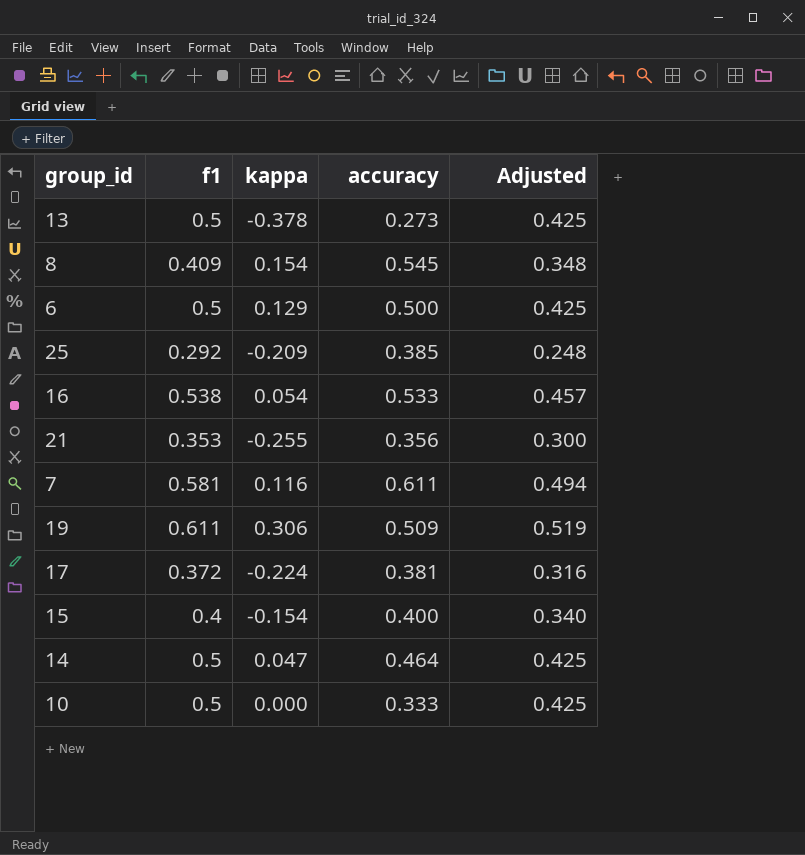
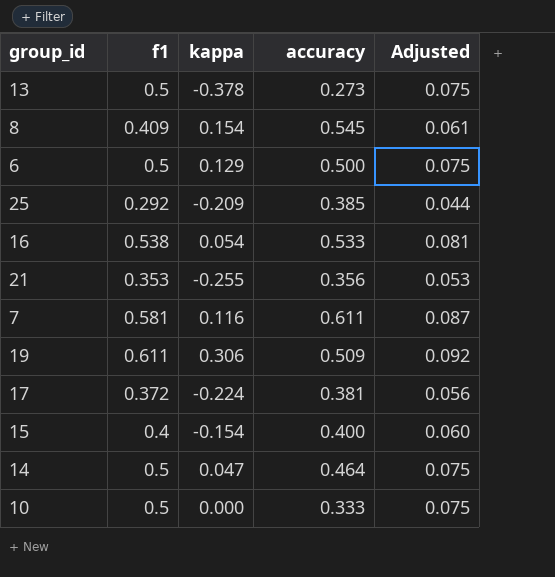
column Adjusted | formula: [f1] * 0.85 -> [f1] * 0.15

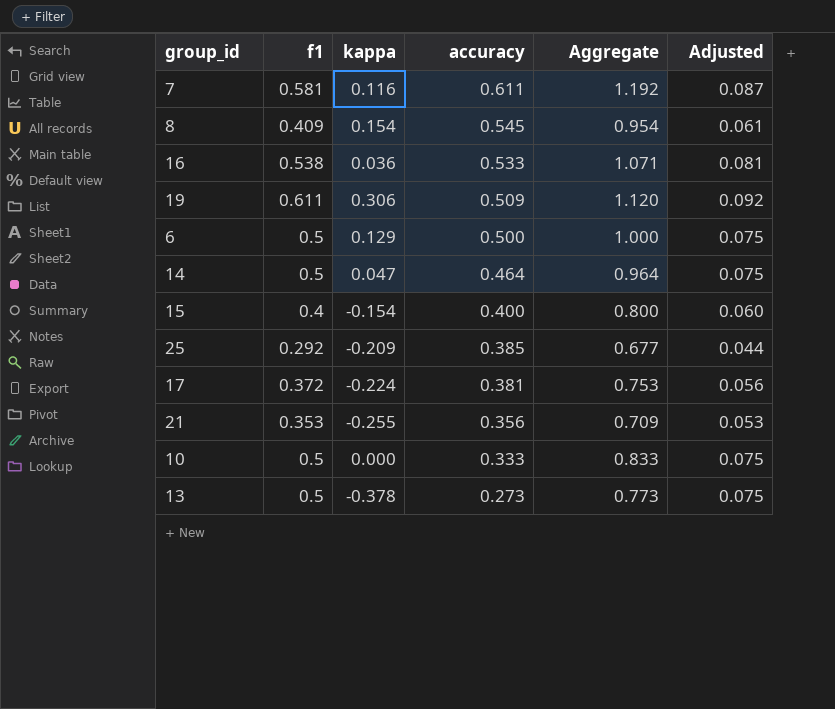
row order: none -> accuracy descending
column Aggregate | formula: none -> [f1] + [accuracy]
16 | kappa: 0.054 -> 0.036

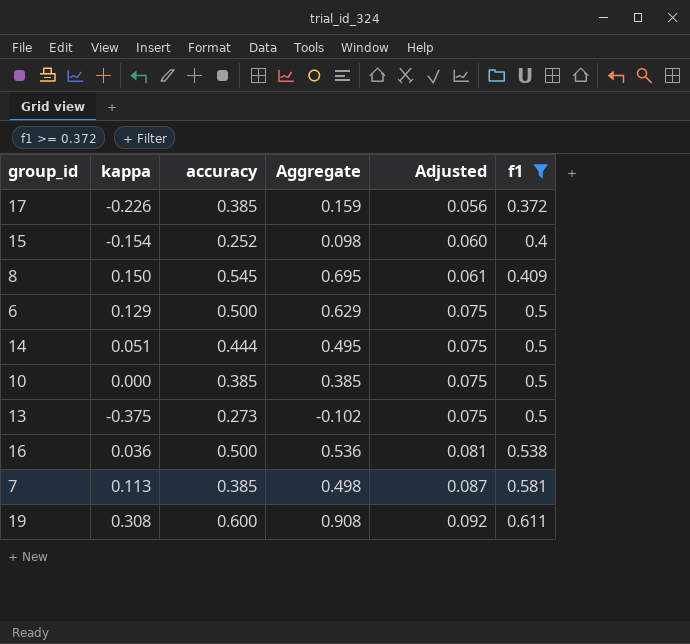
filter: none -> f1 >= 0.372
row order: accuracy descending -> Adjusted ascending
column Aggregate | formula: [f1] + [accuracy] -> [kappa] + [accuracy]
column f1 | position: 2 -> 6
17 | kappa: -0.224 -> -0.226
17 | accuracy: 0.381 -> 0.385
15 | accuracy: 0.400 -> 0.252
8 | kappa: 0.154 -> 0.150
14 | kappa: 0.047 -> 0.051
14 | accuracy: 0.464 -> 0.444
10 | accuracy: 0.333 -> 0.385
13 | kappa: -0.378 -> -0.375
16 | accuracy: 0.533 -> 0.500
7 | kappa: 0.116 -> 0.113
7 | accuracy: 0.611 -> 0.385
19 | kappa: 0.306 -> 0.308
19 | accuracy: 0.509 -> 0.600

